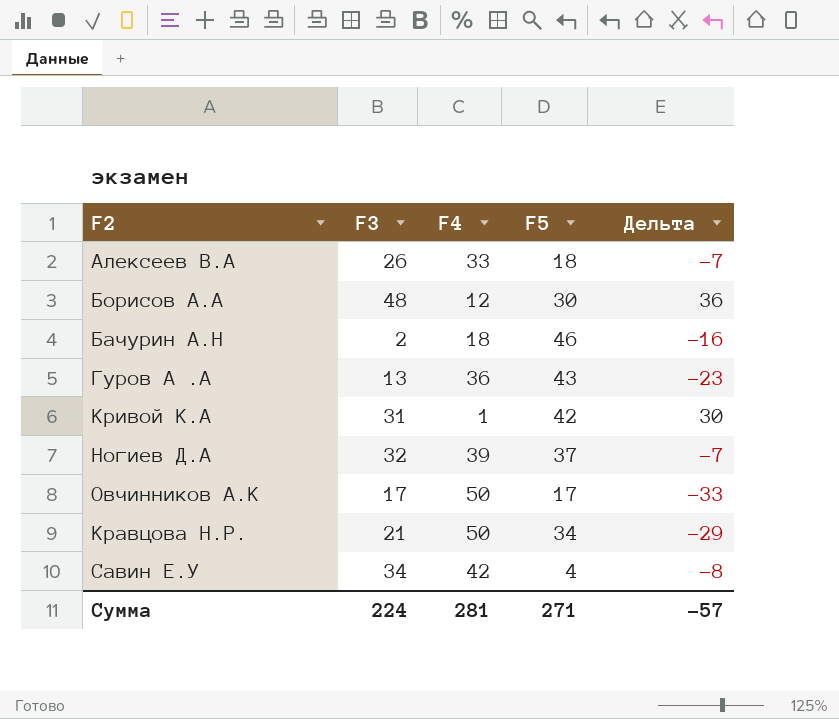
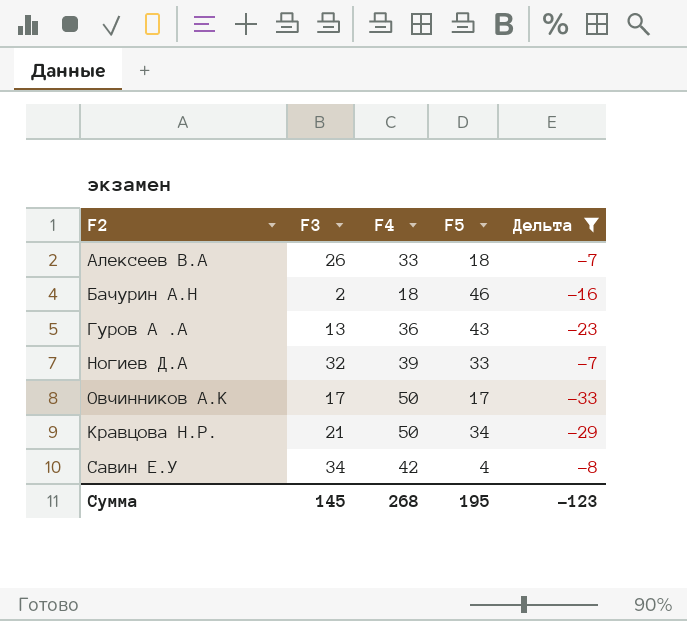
filter: none -> Дельта <= -7
Ногиев Д.А | F5: 37 -> 33
Сумма | F3: 224 -> 145
Сумма | F4: 281 -> 268
Сумма | F5: 271 -> 195
Сумма | Дельта: -57 -> -123

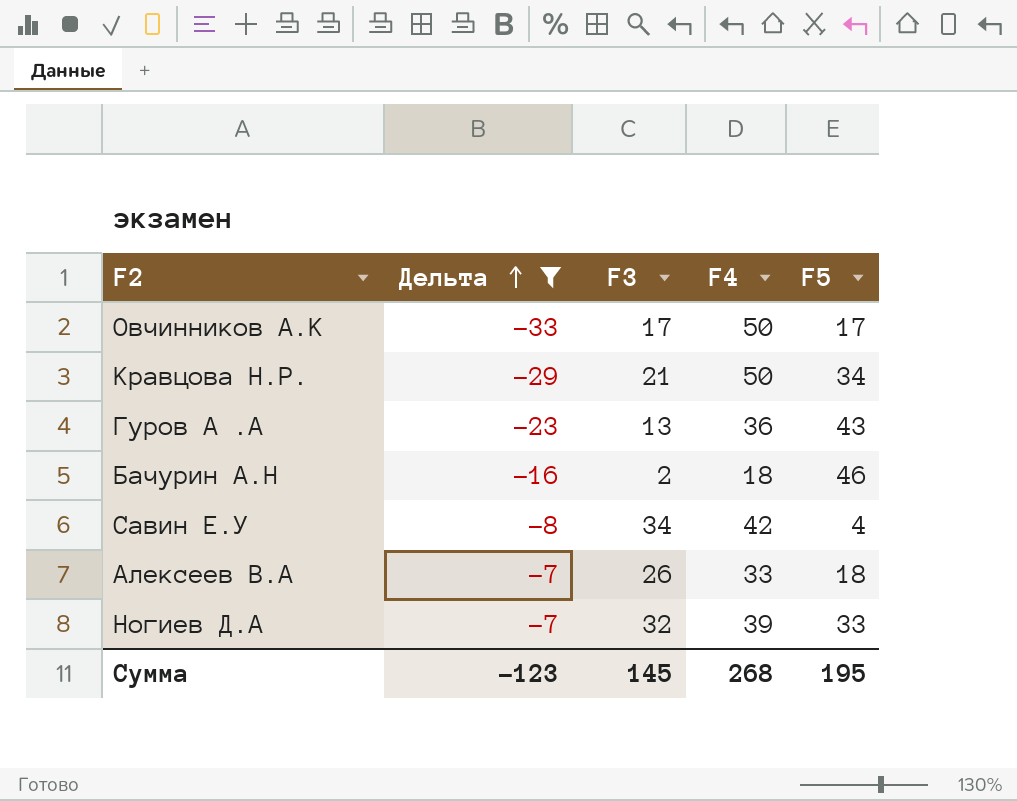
row order: none -> Дельта ascending
column Дельта | position: 5 -> 2

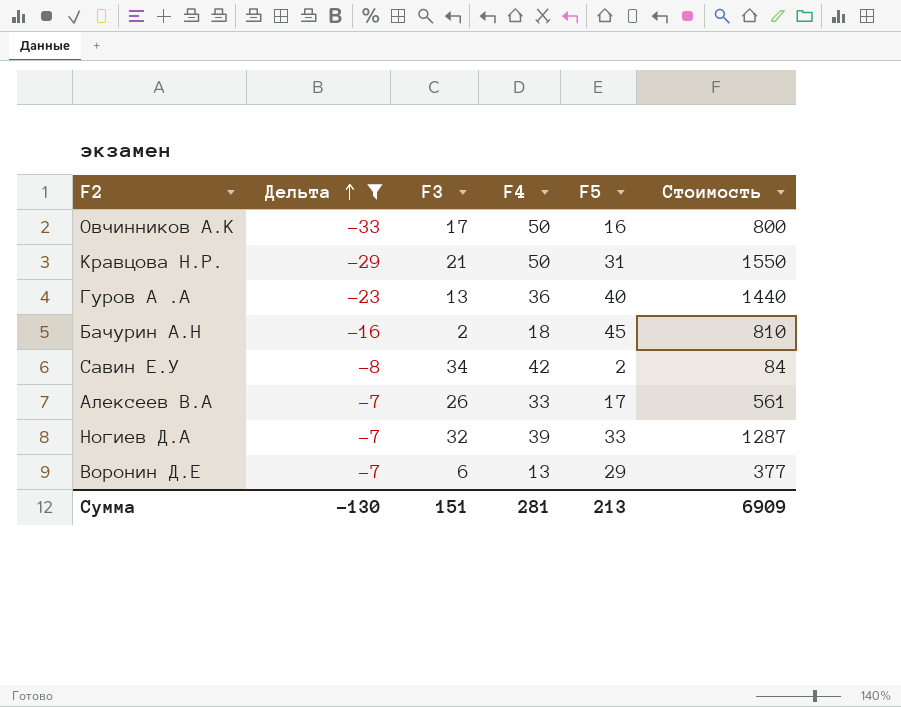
column Стоимость | formula: none -> [F4] * [F5]
Овчинников А.К | F5: 17 -> 16
Кравцова Н.Р. | F5: 34 -> 31
Гуров А .А | F5: 43 -> 40
Бачурин А.Н | F5: 46 -> 45
Савин Е.У | F5: 4 -> 2
Алексеев В.А | F5: 18 -> 17
row Воронин Д.Е: none -> -7 | 6 | 13 | 29 | 377
Сумма | Дельта: -123 -> -130
Сумма | F3: 145 -> 151
Сумма | F4: 268 -> 281
Сумма | F5: 195 -> 213

